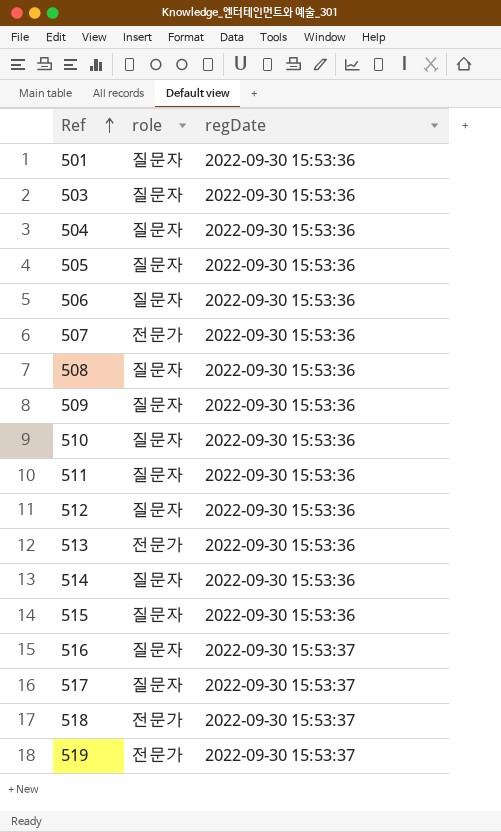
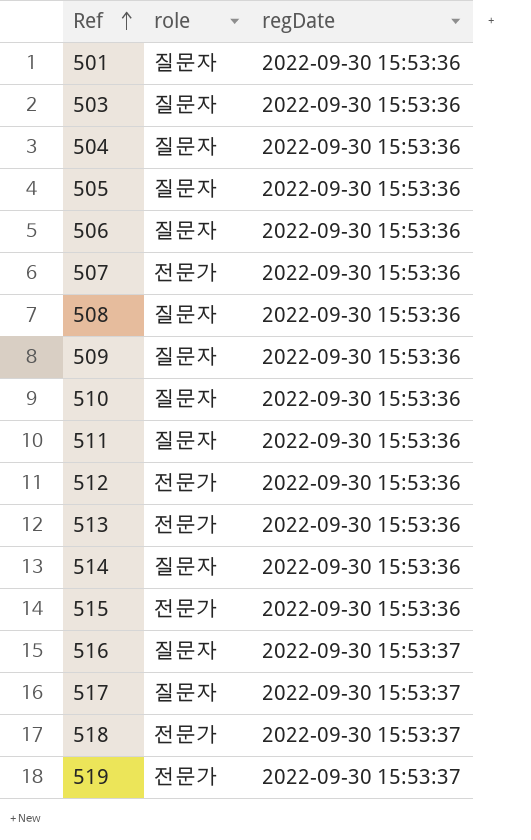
512 | role: 질문자 -> 전문가
515 | role: 질문자 -> 전문가

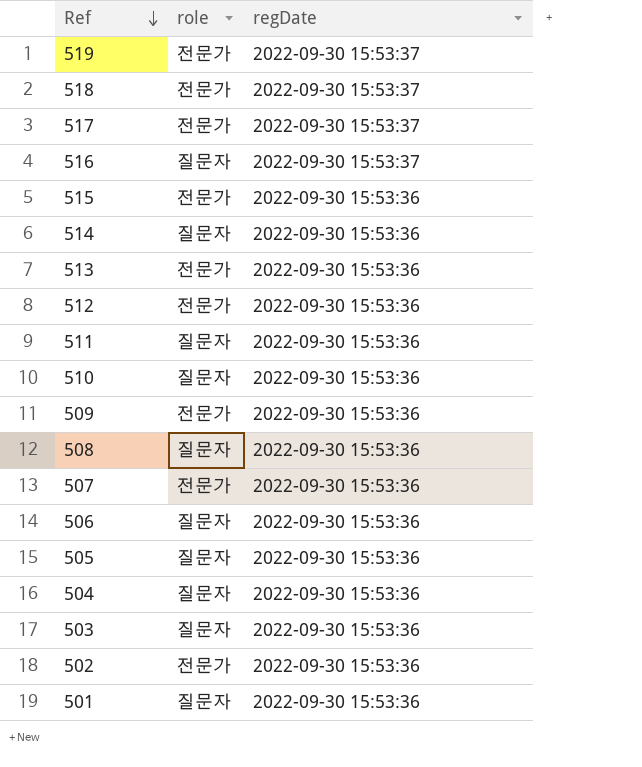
row order: Ref ascending -> Ref descending
517 | role: 질문자 -> 전문가
509 | role: 질문자 -> 전문가
row 502: none -> 전문가 | 2022-09-30 15:53:36

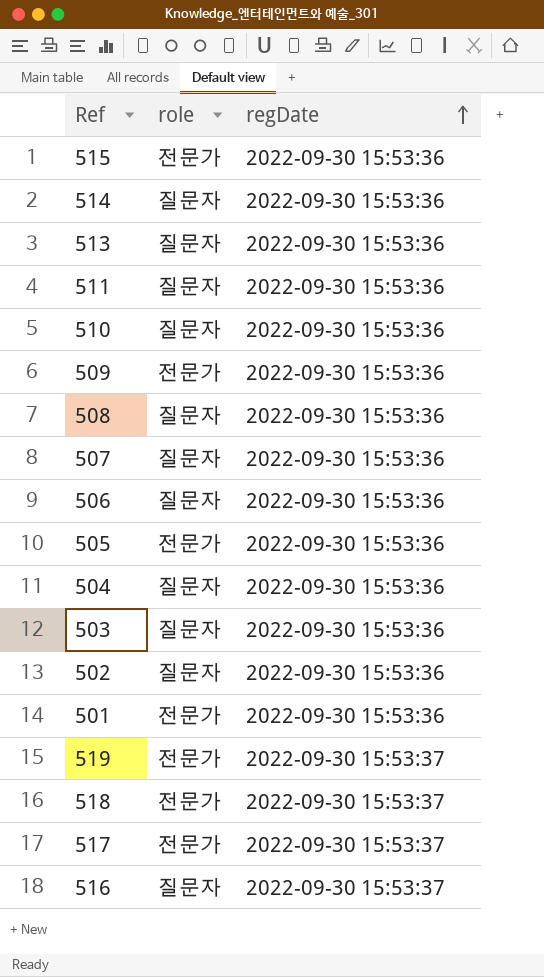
row order: Ref descending -> regDate ascending
row 512: 전문가 | 2022-09-30 15:53:36 -> none
513 | role: 전문가 -> 질문자
507 | role: 전문가 -> 질문자
505 | role: 질문자 -> 전문가
502 | role: 전문가 -> 질문자
501 | role: 질문자 -> 전문가

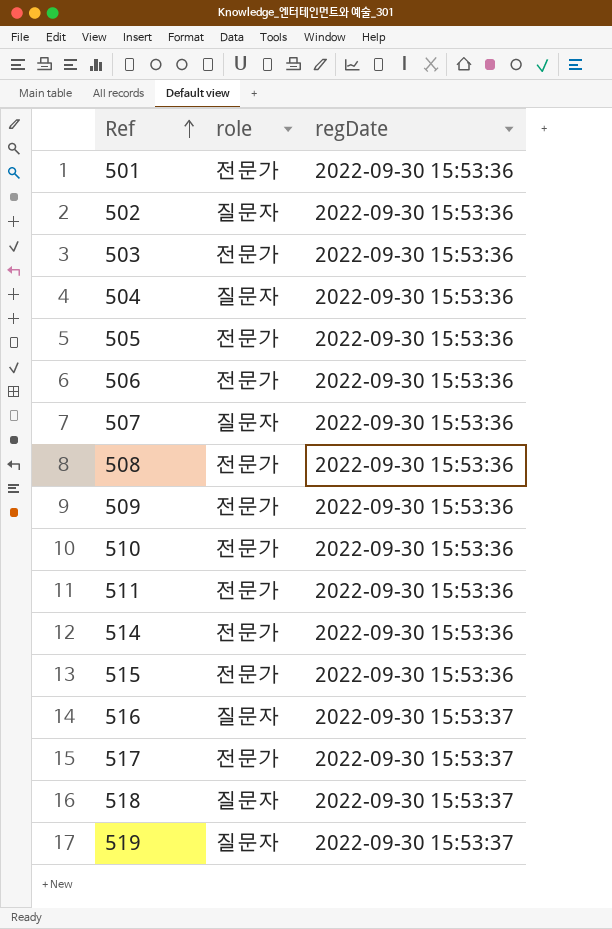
row order: regDate ascending -> Ref ascending
row 513: 질문자 | 2022-09-30 15:53:36 -> none
503 | role: 질문자 -> 전문가
506 | role: 질문자 -> 전문가
508 | role: 질문자 -> 전문가
510 | role: 질문자 -> 전문가
511 | role: 질문자 -> 전문가
514 | role: 질문자 -> 전문가
518 | role: 전문가 -> 질문자
519 | role: 전문가 -> 질문자

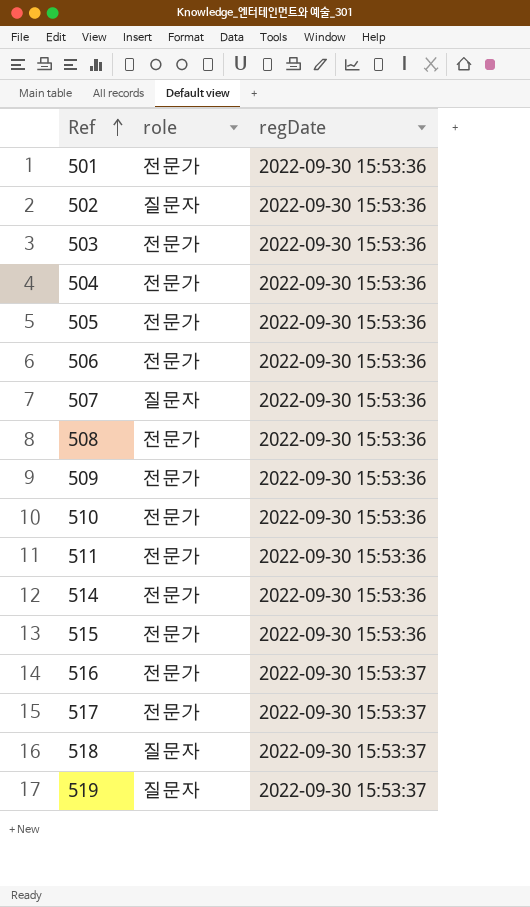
504 | role: 질문자 -> 전문가
516 | role: 질문자 -> 전문가

